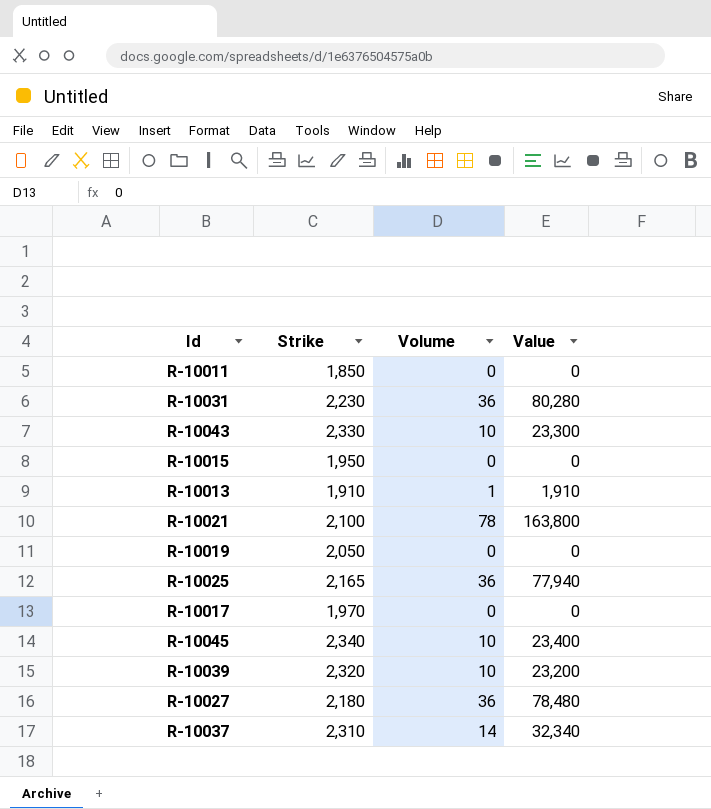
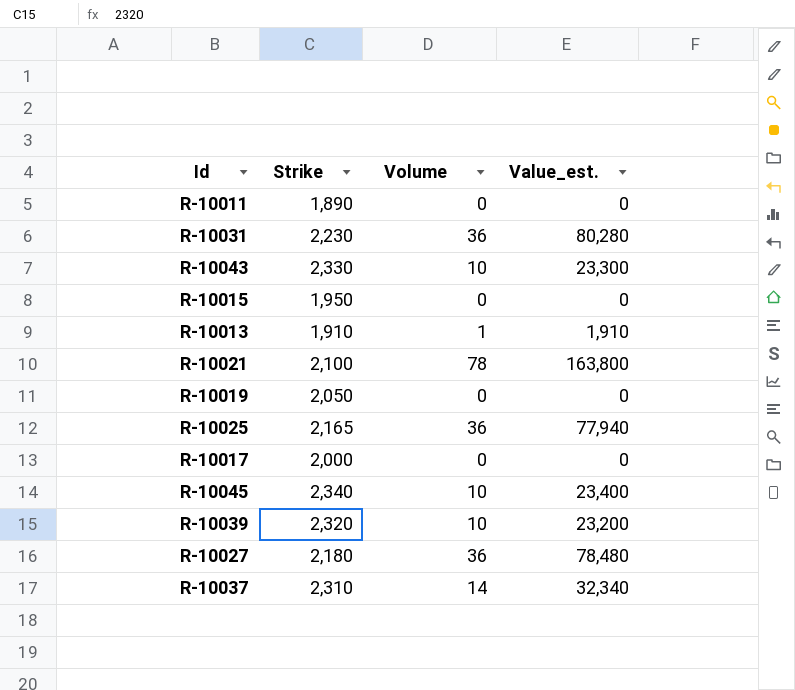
column name: Value -> Value_est.
R-10011 | Strike: 1,850 -> 1,890
R-10017 | Strike: 1,970 -> 2,000

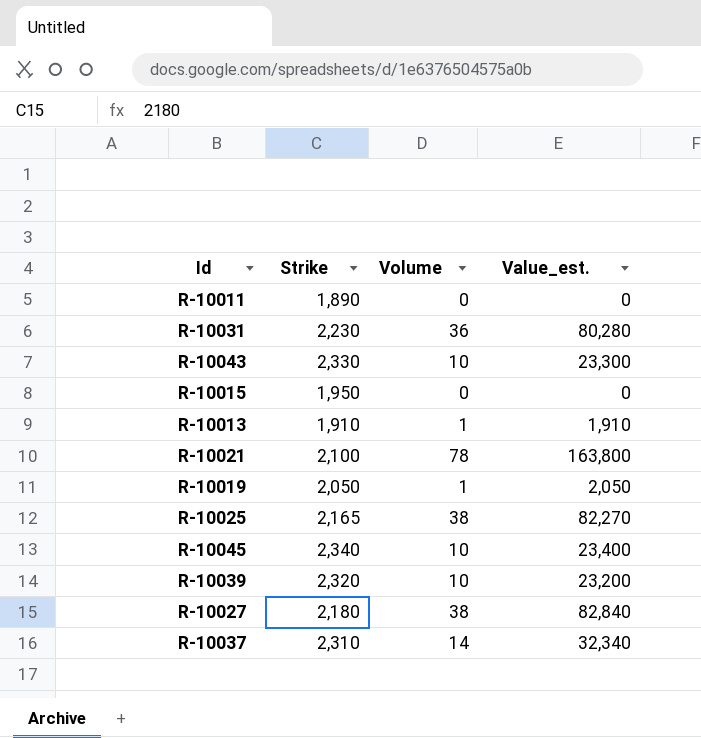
row R-10017: 2,000 | 0 | 0 -> none
R-10019 | Volume: 0 -> 1
R-10019 | Value_est.: 0 -> 2,050
R-10025 | Volume: 36 -> 38
R-10025 | Value_est.: 77,940 -> 82,270
R-10027 | Volume: 36 -> 38
R-10027 | Value_est.: 78,480 -> 82,840

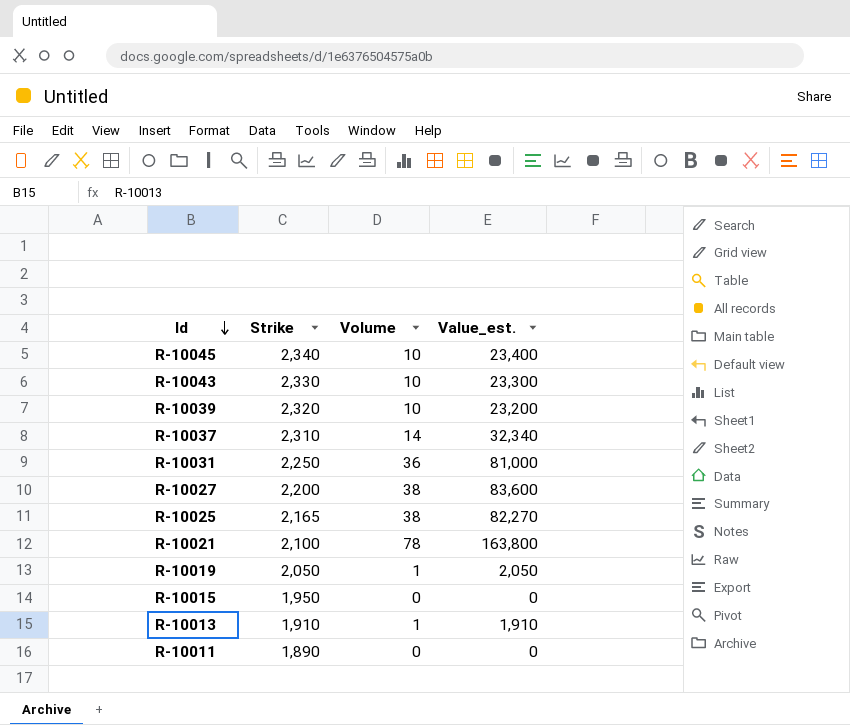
row order: none -> Id descending
R-10031 | Strike: 2,230 -> 2,250
R-10031 | Value_est.: 80,280 -> 81,000
R-10027 | Strike: 2,180 -> 2,200
R-10027 | Value_est.: 82,840 -> 83,600

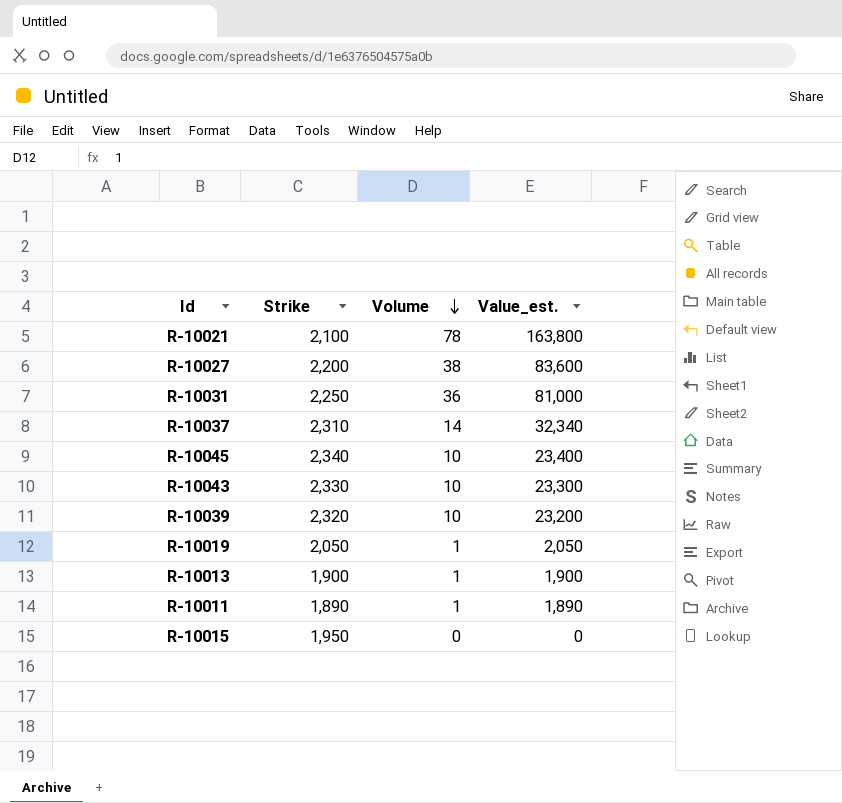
row order: Id descending -> Volume descending
row R-10025: 2,165 | 38 | 82,270 -> none
R-10013 | Strike: 1,910 -> 1,900
R-10013 | Value_est.: 1,910 -> 1,900
R-10011 | Volume: 0 -> 1
R-10011 | Value_est.: 0 -> 1,890

